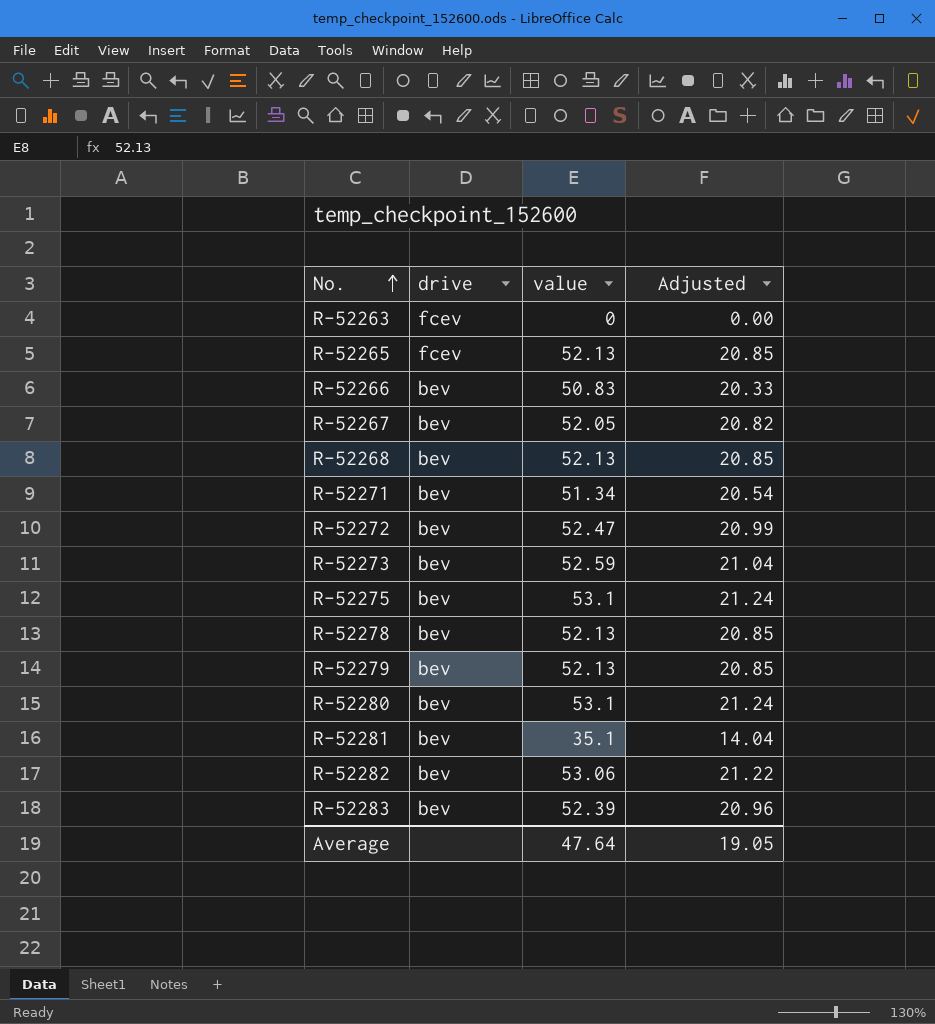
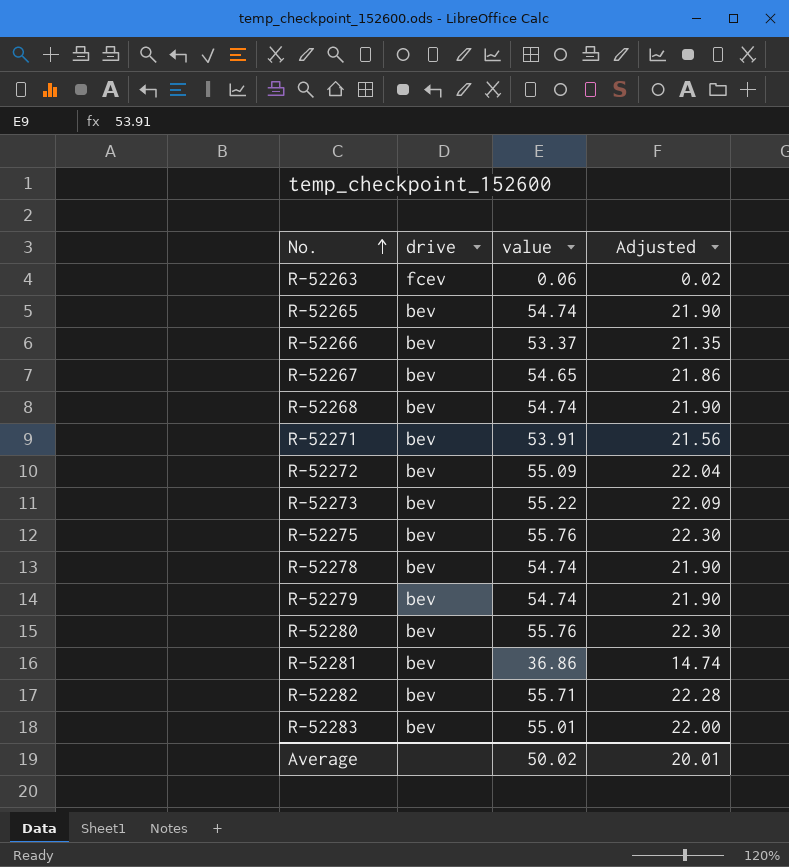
R-52263 | value: 0 -> 0.06
R-52263 | Adjusted: 0.00 -> 0.02
R-52265 | drive: fcev -> bev
R-52265 | value: 52.13 -> 54.74
R-52265 | Adjusted: 20.85 -> 21.90
R-52266 | value: 50.83 -> 53.37
R-52266 | Adjusted: 20.33 -> 21.35
R-52267 | value: 52.05 -> 54.65
R-52267 | Adjusted: 20.82 -> 21.86
R-52268 | value: 52.13 -> 54.74
R-52268 | Adjusted: 20.85 -> 21.90
R-52271 | value: 51.34 -> 53.91
R-52271 | Adjusted: 20.54 -> 21.56
R-52272 | value: 52.47 -> 55.09
R-52272 | Adjusted: 20.99 -> 22.04
R-52273 | value: 52.59 -> 55.22
R-52273 | Adjusted: 21.04 -> 22.09
R-52275 | value: 53.1 -> 55.76
R-52275 | Adjusted: 21.24 -> 22.30
R-52278 | value: 52.13 -> 54.74
R-52278 | Adjusted: 20.85 -> 21.90
R-52279 | value: 52.13 -> 54.74
R-52279 | Adjusted: 20.85 -> 21.90
R-52280 | value: 53.1 -> 55.76
R-52280 | Adjusted: 21.24 -> 22.30
R-52281 | value: 35.1 -> 36.86
R-52281 | Adjusted: 14.04 -> 14.74
R-52282 | value: 53.06 -> 55.71
R-52282 | Adjusted: 21.22 -> 22.28
R-52283 | value: 52.39 -> 55.01
R-52283 | Adjusted: 20.96 -> 22.00
Average | value: 47.64 -> 50.02
Average | Adjusted: 19.05 -> 20.01

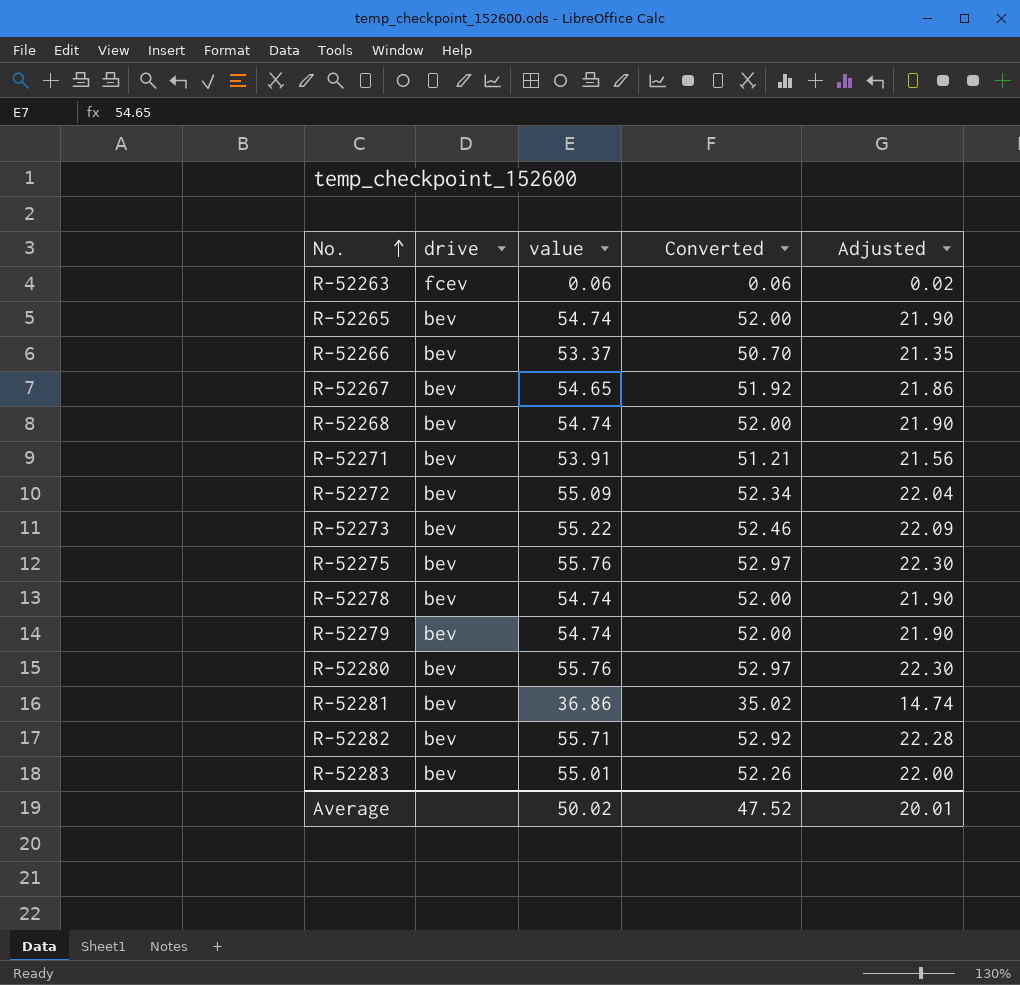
column Converted | formula: none -> [value] * 0.95

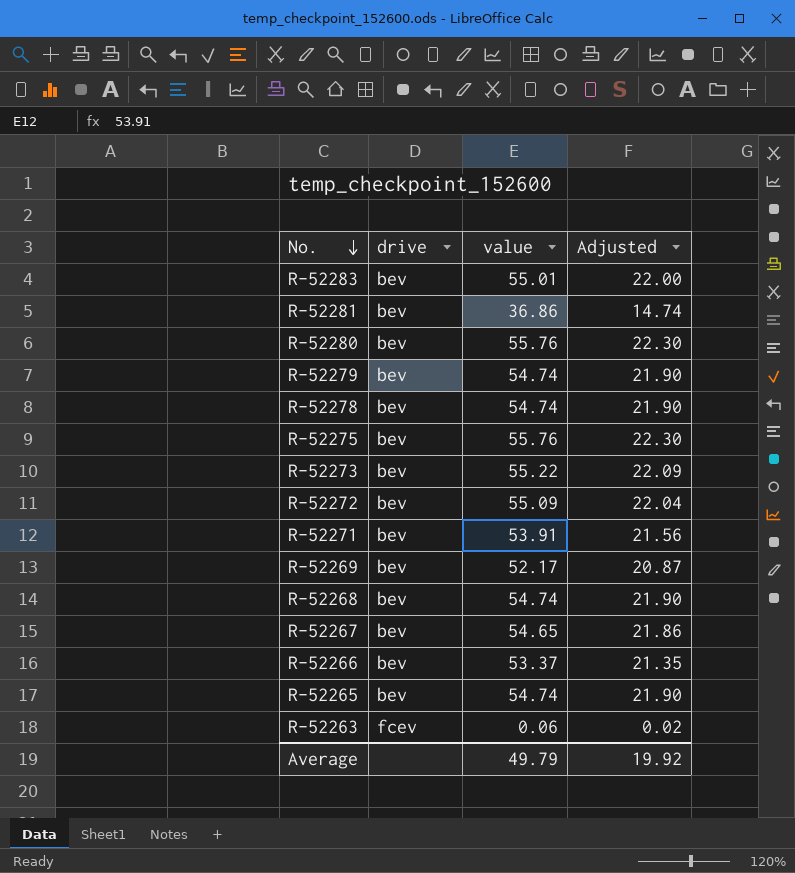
row order: No. ascending -> No. descending
column Converted | formula: [value] * 0.95 -> none
row R-52282: bev | 55.71 | 52.92 | 22.28 -> none
row R-52269: none -> bev | 52.17 | 20.87
Average | value: 50.02 -> 49.79
Average | Adjusted: 20.01 -> 19.92

